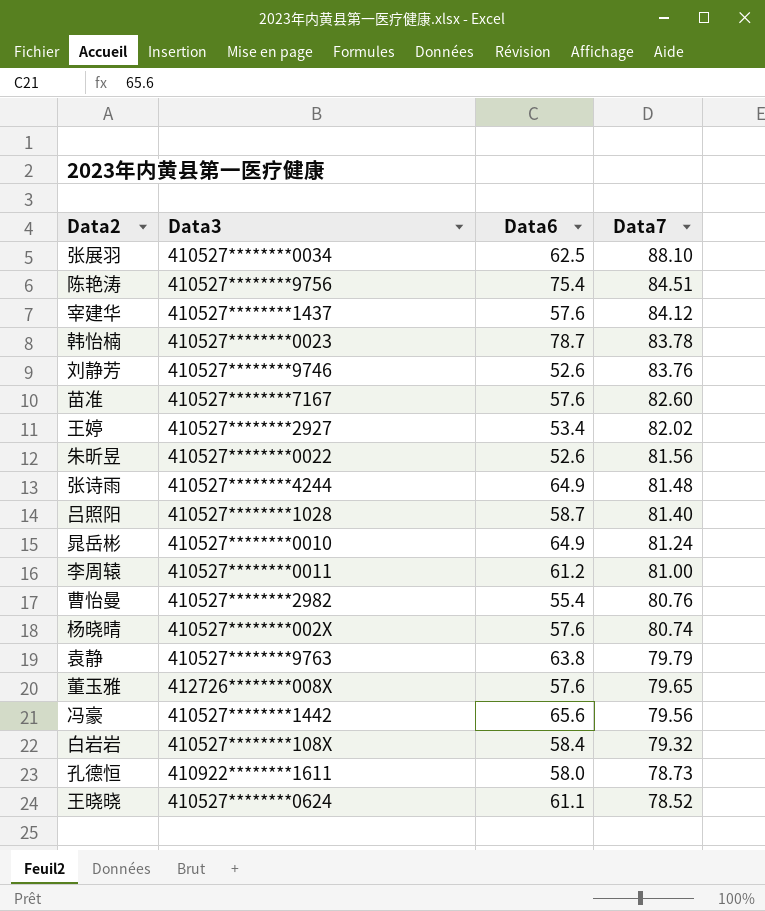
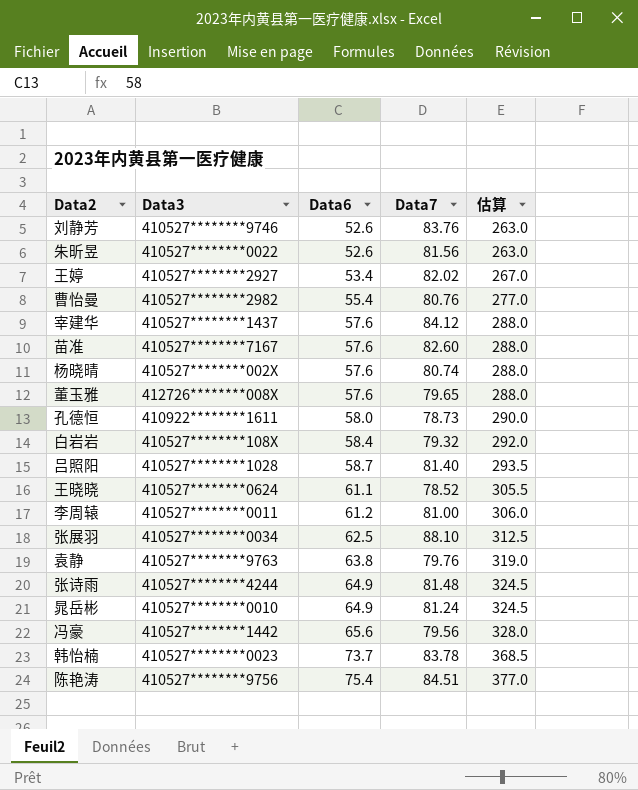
row order: Data7 descending -> Data6 ascending
column 估算 | formula: none -> [Data6] * 5
袁静 | Data7: 79.79 -> 79.76
韩怡楠 | Data6: 78.7 -> 73.7

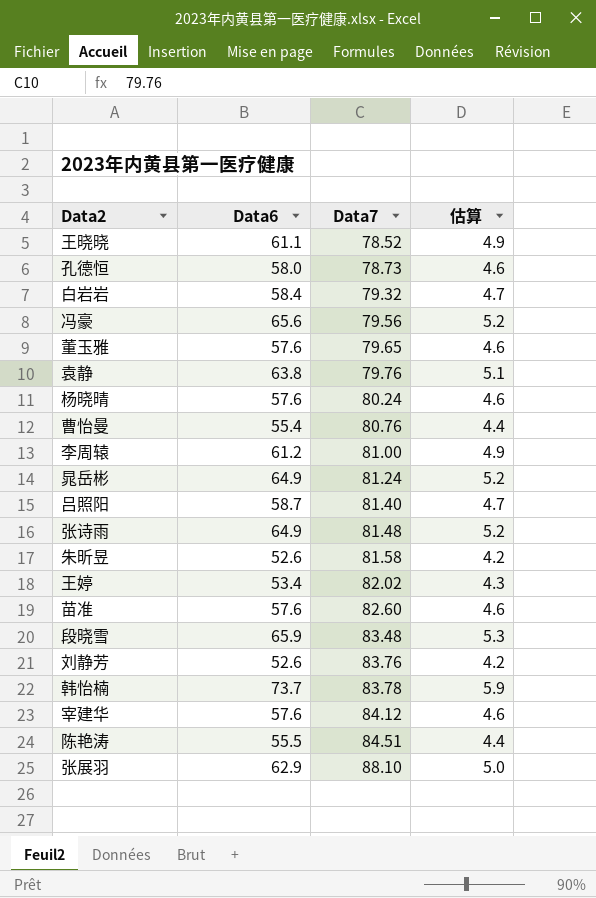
row order: Data6 ascending -> Data7 ascending
column Data3 | position: 2 -> none
column 估算 | formula: [Data6] * 5 -> [Data6] * 0.08
杨晓晴 | Data7: 80.74 -> 80.24
朱昕昱 | Data7: 81.56 -> 81.58
row 段晓雪: none -> 65.9 | 83.48 | 5.3
陈艳涛 | Data6: 75.4 -> 55.5
张展羽 | Data6: 62.5 -> 62.9

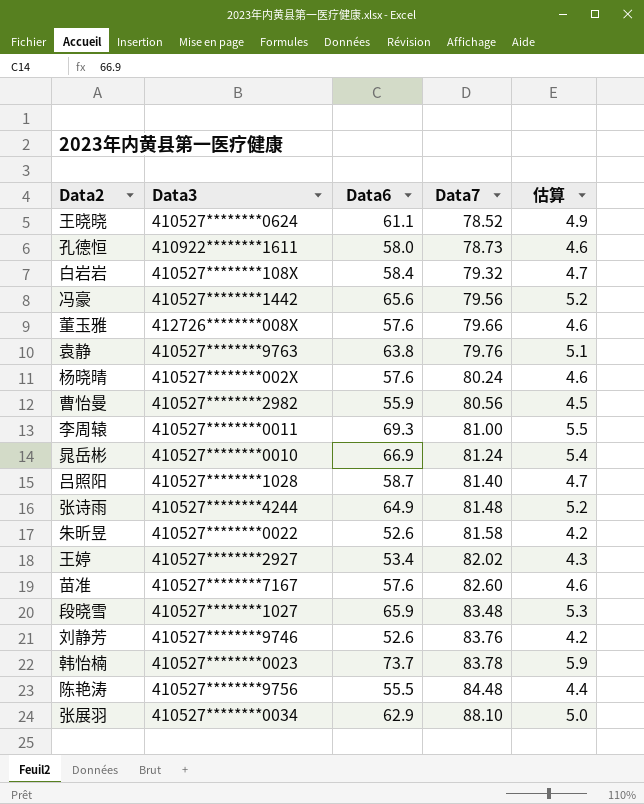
column Data3 | position: none -> 2
row 宰建华: 57.6 | 84.12 | 4.6 -> none
董玉雅 | Data7: 79.65 -> 79.66
曹怡曼 | Data6: 55.4 -> 55.9
曹怡曼 | Data7: 80.76 -> 80.56
曹怡曼 | 估算: 4.4 -> 4.5
李周辕 | Data6: 61.2 -> 69.3
李周辕 | 估算: 4.9 -> 5.5
晁岳彬 | Data6: 64.9 -> 66.9
晁岳彬 | 估算: 5.2 -> 5.4
陈艳涛 | Data7: 84.51 -> 84.48

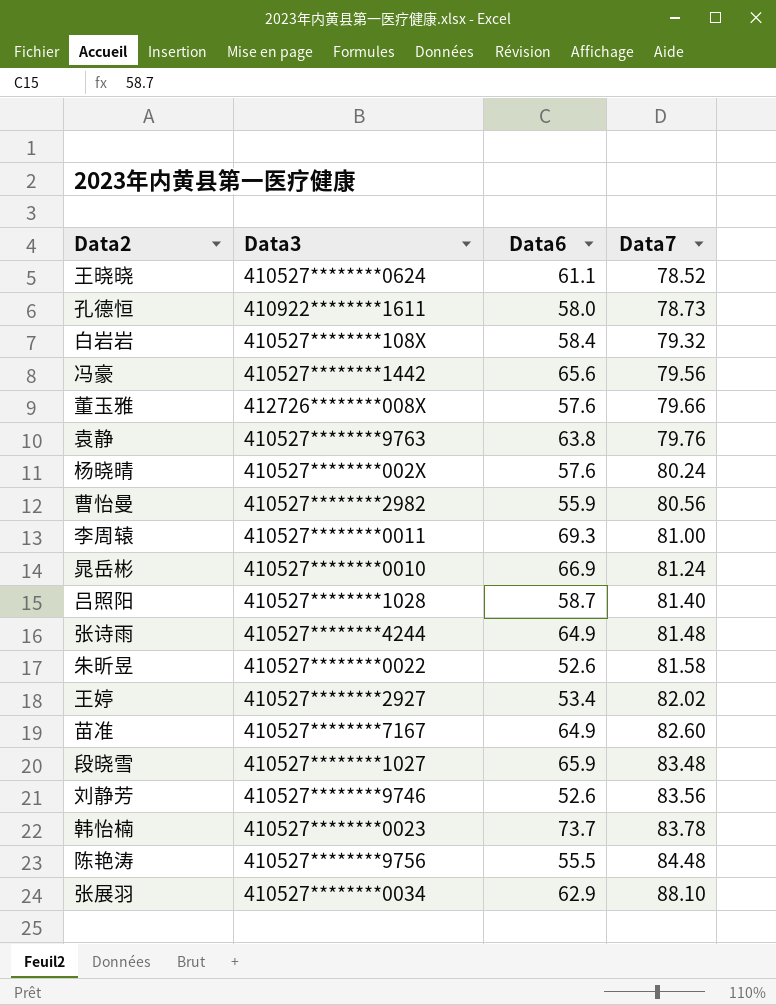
column 估算 | formula: [Data6] * 0.08 -> none
苗准 | Data6: 57.6 -> 64.9
刘静芳 | Data7: 83.76 -> 83.56

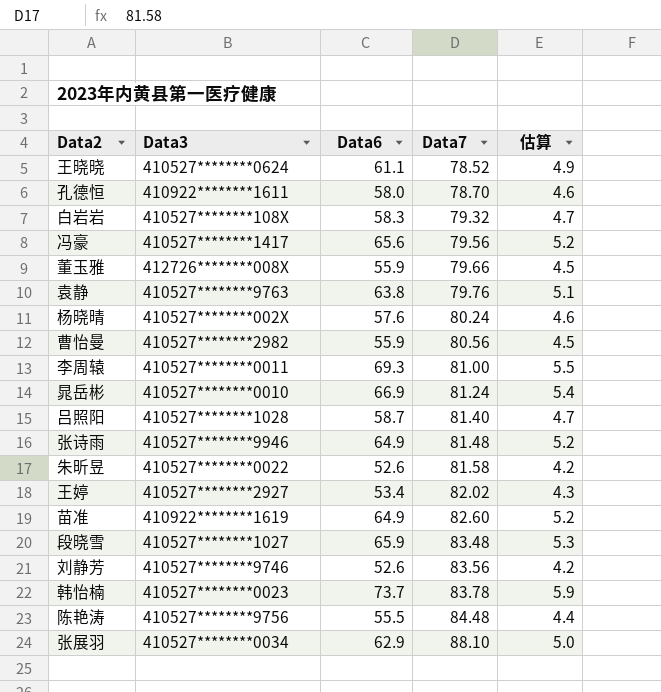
column 估算 | formula: none -> [Data6] * 0.08
孔德恒 | Data7: 78.73 -> 78.70
白岩岩 | Data6: 58.4 -> 58.3
冯豪 | Data3: 410527********1442 -> 410527********1417
董玉雅 | Data6: 57.6 -> 55.9
张诗雨 | Data3: 410527********4244 -> 410527********9946
苗准 | Data3: 410527********7167 -> 410922********1619

